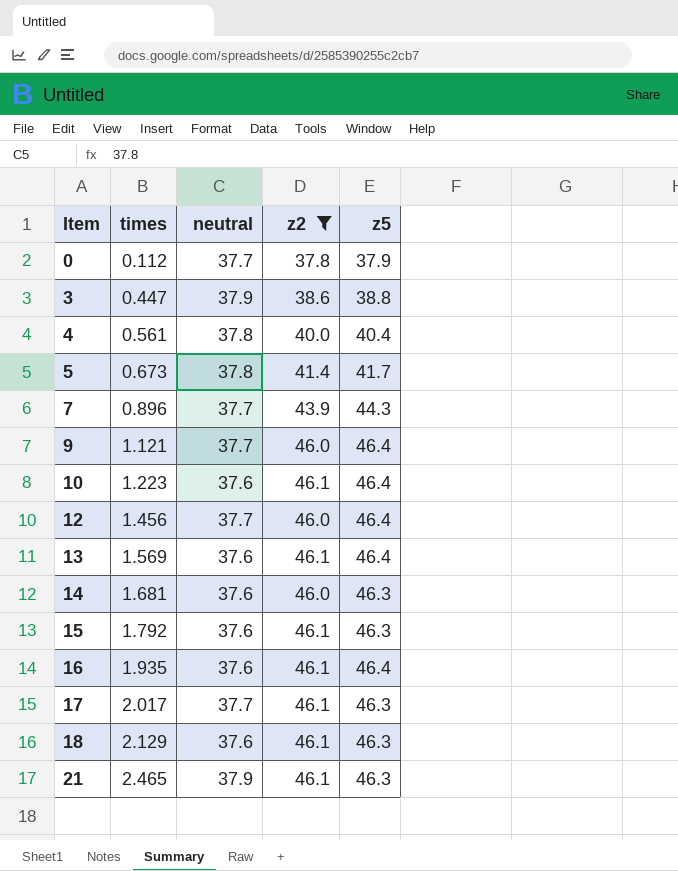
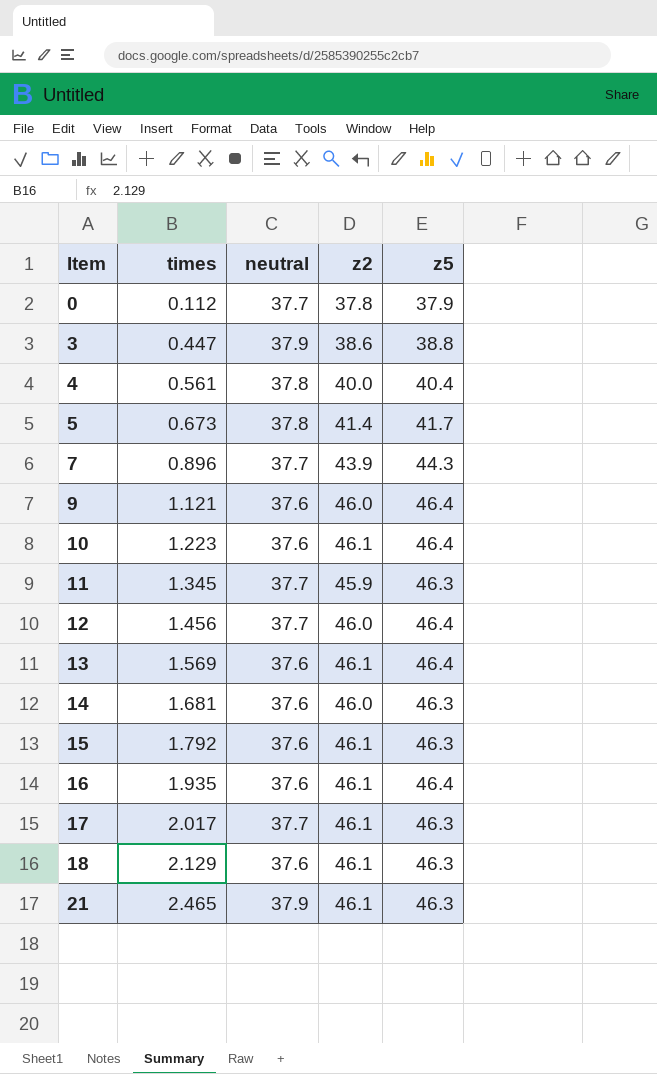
filter: z2 != 45.9 -> none
9 | neutral: 37.7 -> 37.6

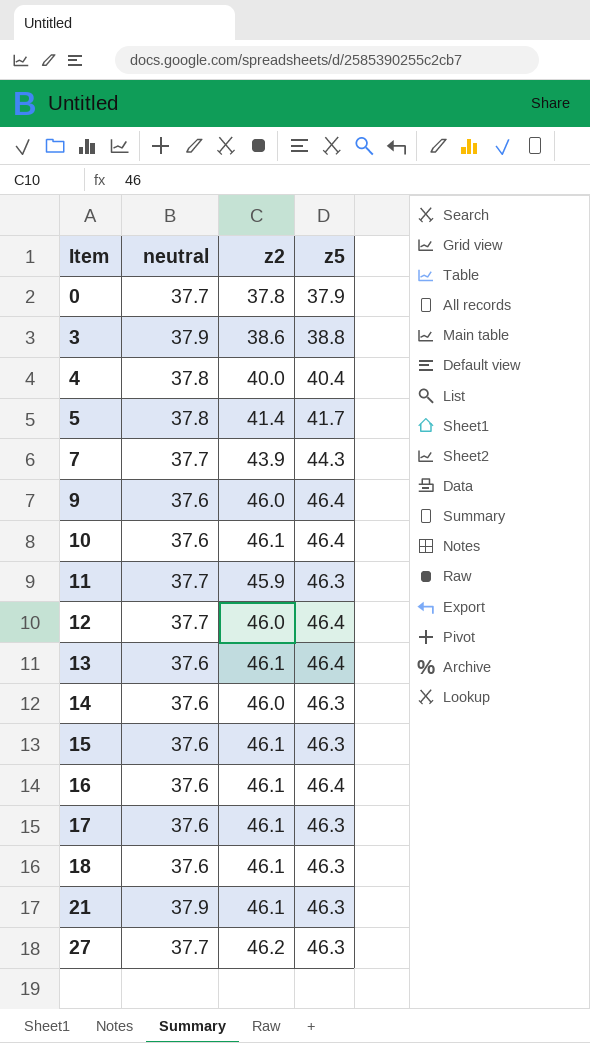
column times | position: 2 -> none
17 | neutral: 37.7 -> 37.6
row 27: none -> 37.7 | 46.2 | 46.3

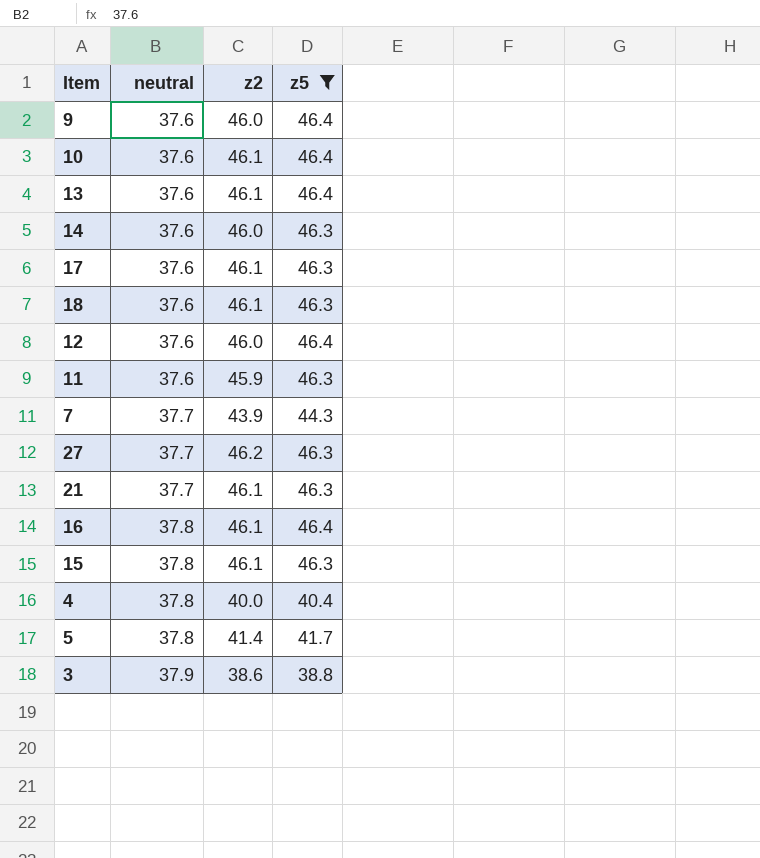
filter: none -> z5 != 37.9
row order: Item ascending -> neutral ascending
12 | neutral: 37.7 -> 37.6
11 | neutral: 37.7 -> 37.6
21 | neutral: 37.9 -> 37.7
16 | neutral: 37.6 -> 37.8
15 | neutral: 37.6 -> 37.8

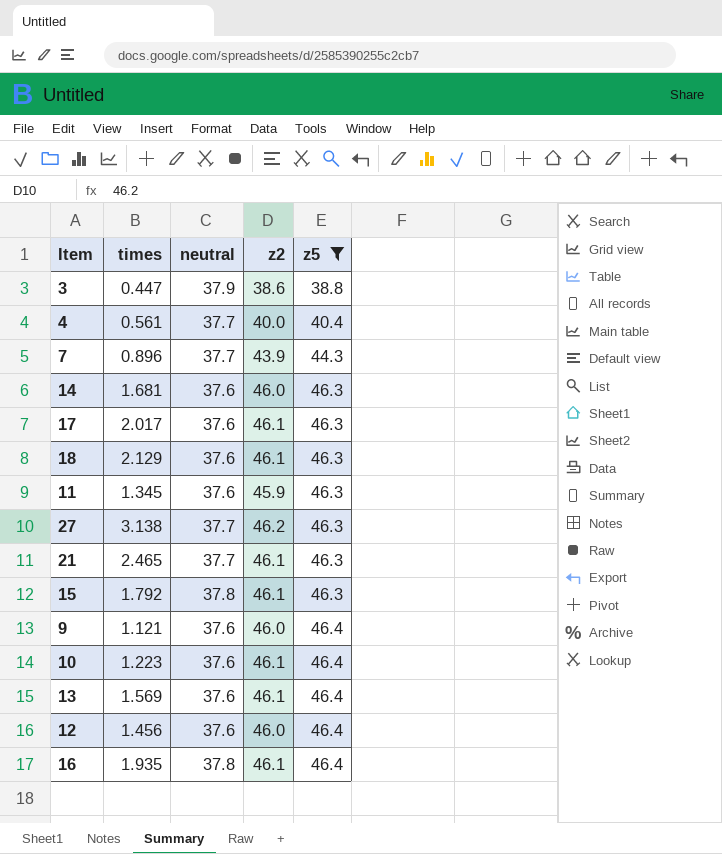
row order: neutral ascending -> z5 ascending
column times | position: none -> 2
row 5: 37.8 | 41.4 | 41.7 -> none
4 | neutral: 37.8 -> 37.7

